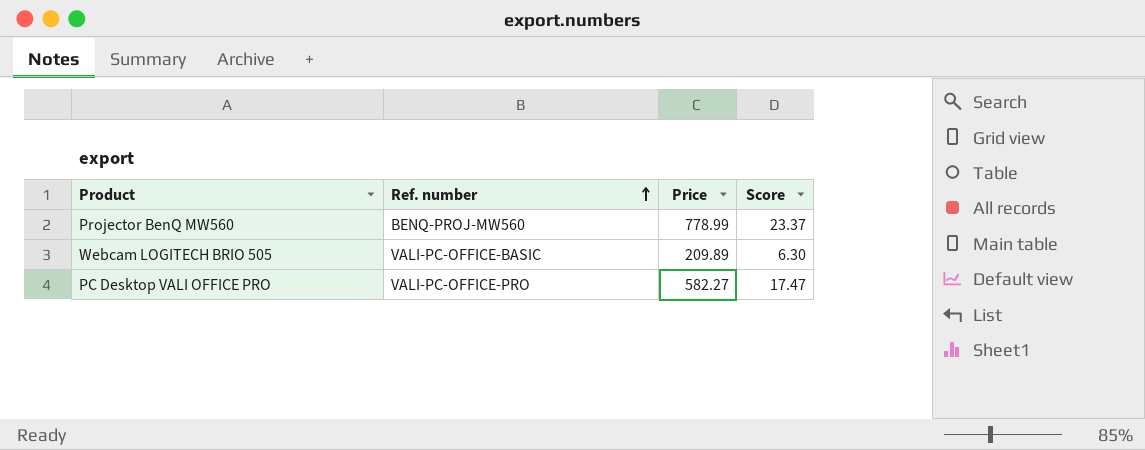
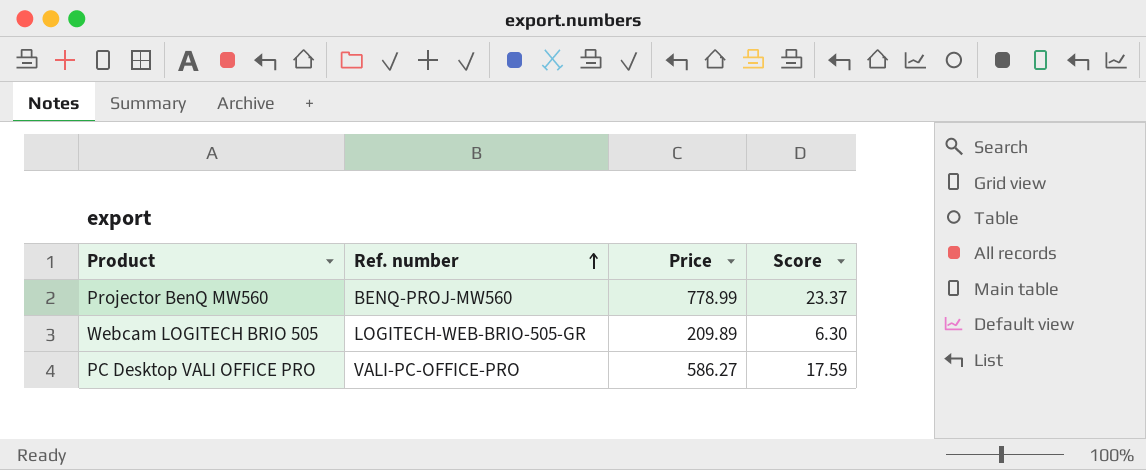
Webcam LOGITECH BRIO 505 | Ref. number: VALI-PC-OFFICE-BASIC -> LOGITECH-WEB-BRIO-505-GR
PC Desktop VALI OFFICE PRO | Price: 582.27 -> 586.27
PC Desktop VALI OFFICE PRO | Score: 17.47 -> 17.59

